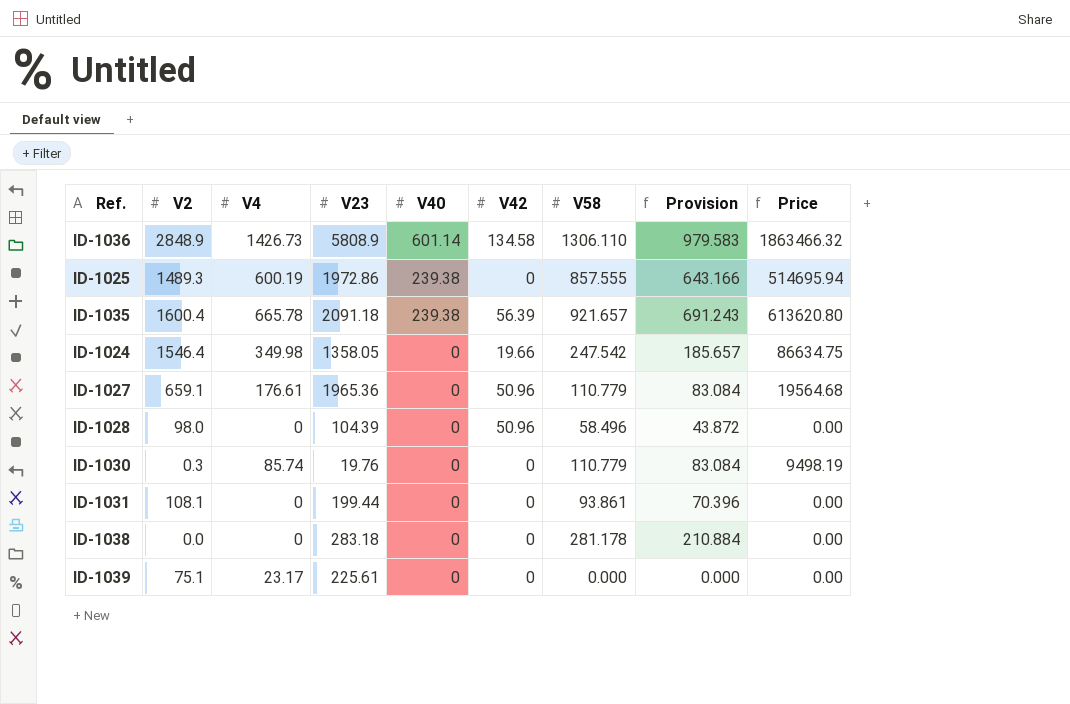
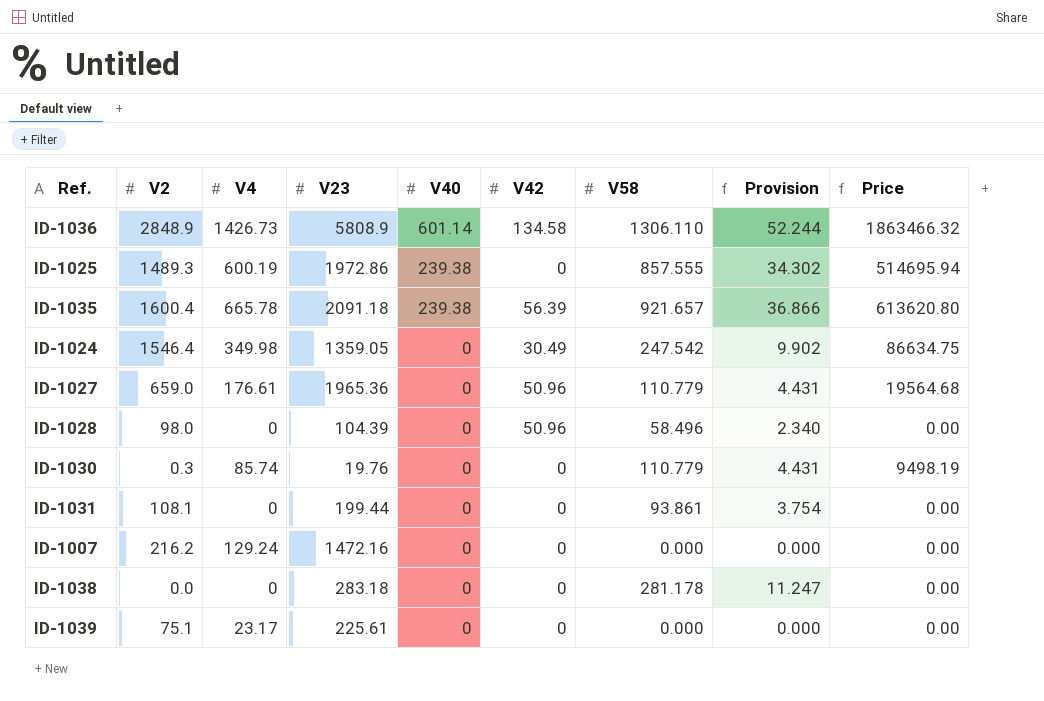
column Provision | formula: [V58] * 0.75 -> [V58] * 0.04
ID-1024 | V23: 1358.05 -> 1359.05
ID-1024 | V42: 19.66 -> 30.49
ID-1027 | V2: 659.1 -> 659.0
row ID-1007: none -> 216.2 | 129.24 | 1472.16 | 0 | 0 | 0.000 | 0.000 | 0.00

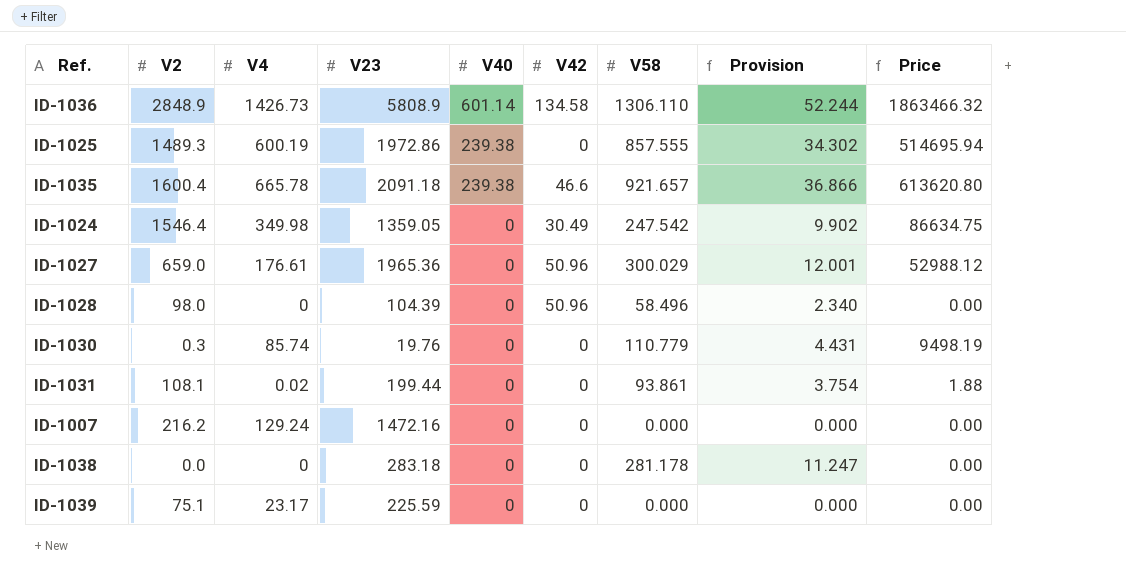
ID-1035 | V42: 56.39 -> 46.6
ID-1027 | V58: 110.779 -> 300.029
ID-1027 | Provision: 4.431 -> 12.001
ID-1027 | Price: 19564.68 -> 52988.12
ID-1031 | V4: 0 -> 0.02
ID-1031 | Price: 0.00 -> 1.88
ID-1039 | V23: 225.61 -> 225.59

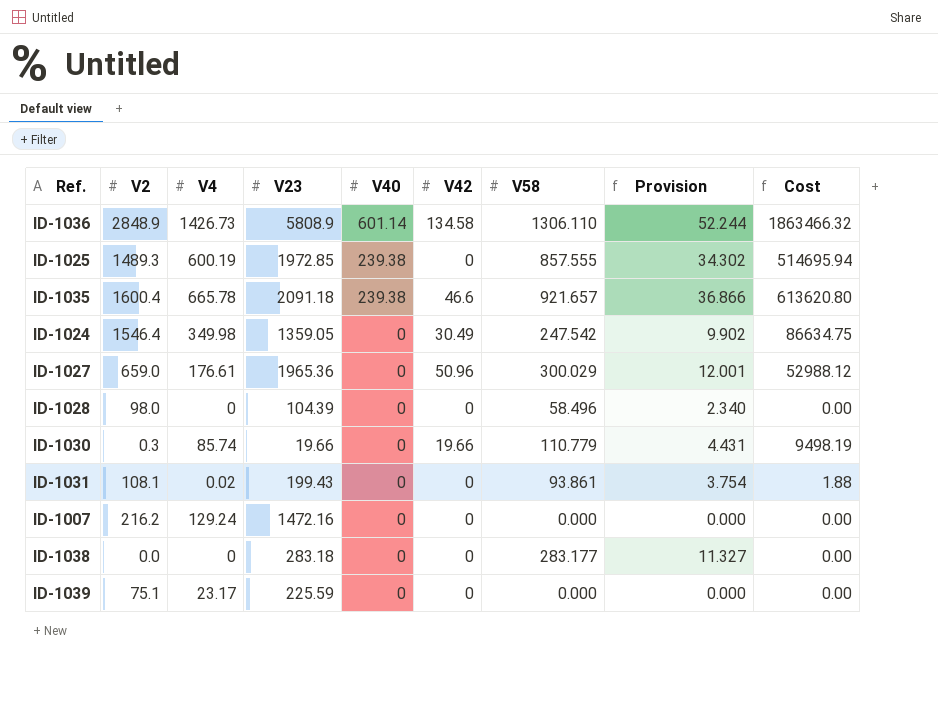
column name: Price -> Cost
ID-1025 | V23: 1972.86 -> 1972.85
ID-1028 | V42: 50.96 -> 0
ID-1030 | V23: 19.76 -> 19.66
ID-1030 | V42: 0 -> 19.66
ID-1031 | V23: 199.44 -> 199.43
ID-1038 | V58: 281.178 -> 283.177
ID-1038 | Provision: 11.247 -> 11.327

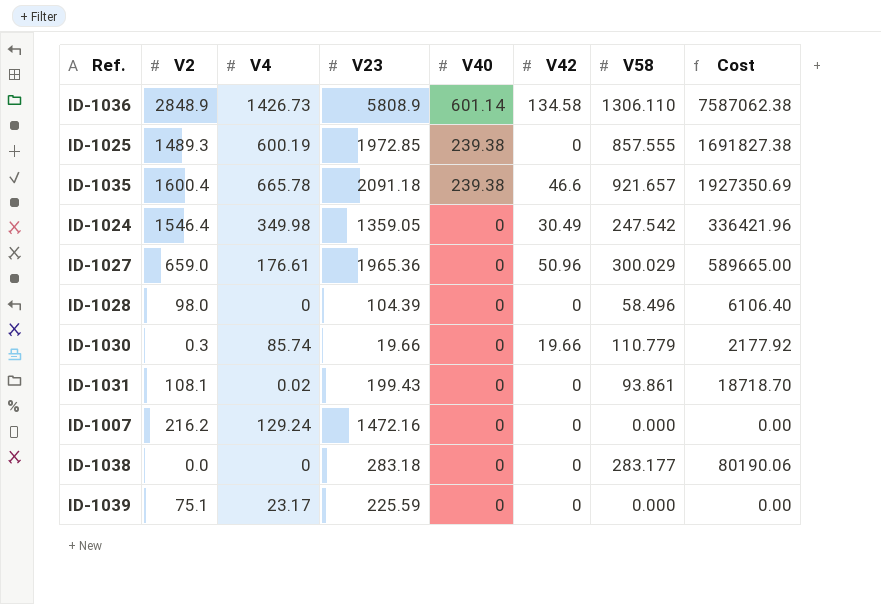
column Provision | formula: [V58] * 0.04 -> none
column Cost | formula: [V4] * [V58] -> [V23] * [V58]

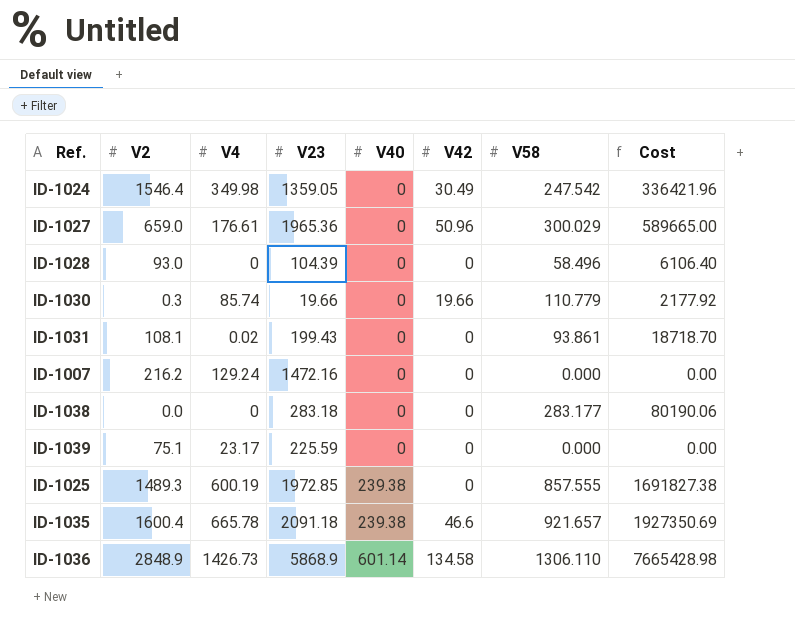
row order: V40 descending -> V40 ascending
ID-1028 | V2: 98.0 -> 93.0
ID-1036 | V23: 5808.9 -> 5868.9
ID-1036 | Cost: 7587062.38 -> 7665428.98

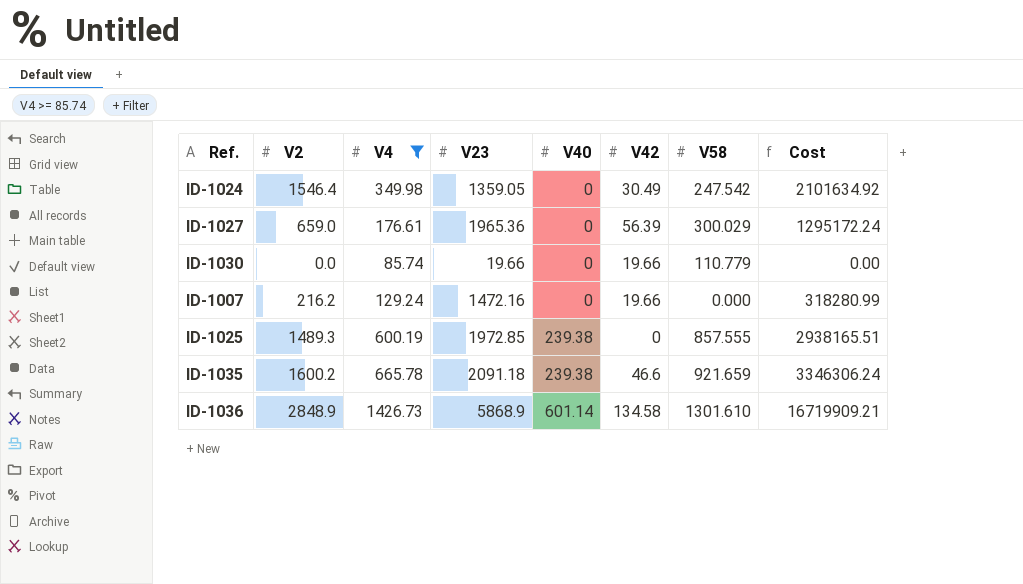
filter: none -> V4 >= 85.74
column Cost | formula: [V23] * [V58] -> [V2] * [V23]
ID-1027 | V42: 50.96 -> 56.39
ID-1030 | V2: 0.3 -> 0.0
ID-1007 | V42: 0 -> 19.66
ID-1035 | V2: 1600.4 -> 1600.2
ID-1035 | V58: 921.657 -> 921.659
ID-1036 | V58: 1306.110 -> 1301.610

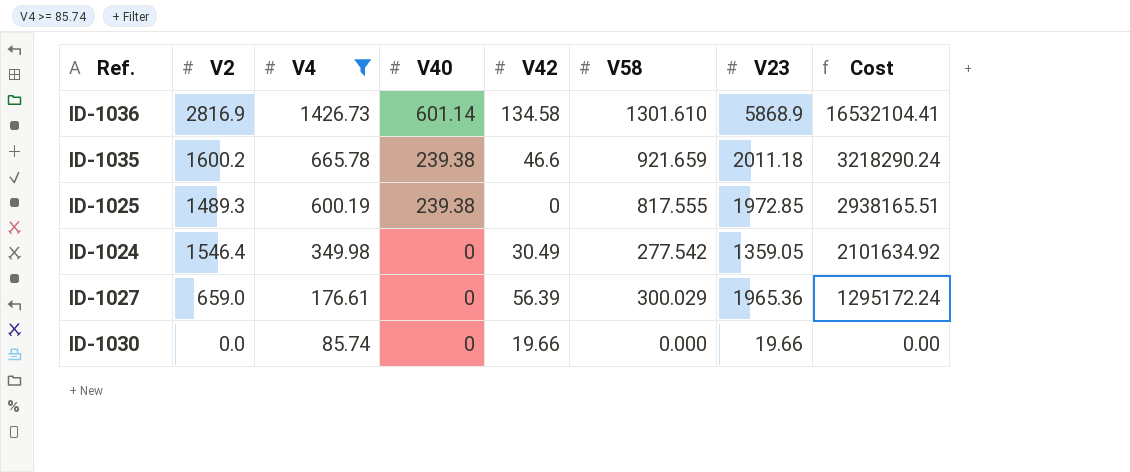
row order: V40 ascending -> V4 descending
column V23 | position: 4 -> 7
row ID-1007: 216.2 | 129.24 | 1472.16 | 0 | 19.66 | 0.000 | 318280.99 -> none
ID-1036 | V2: 2848.9 -> 2816.9
ID-1036 | Cost: 16719909.21 -> 16532104.41
ID-1035 | V23: 2091.18 -> 2011.18
ID-1035 | Cost: 3346306.24 -> 3218290.24
ID-1025 | V58: 857.555 -> 817.555
ID-1024 | V58: 247.542 -> 277.542
ID-1030 | V58: 110.779 -> 0.000

